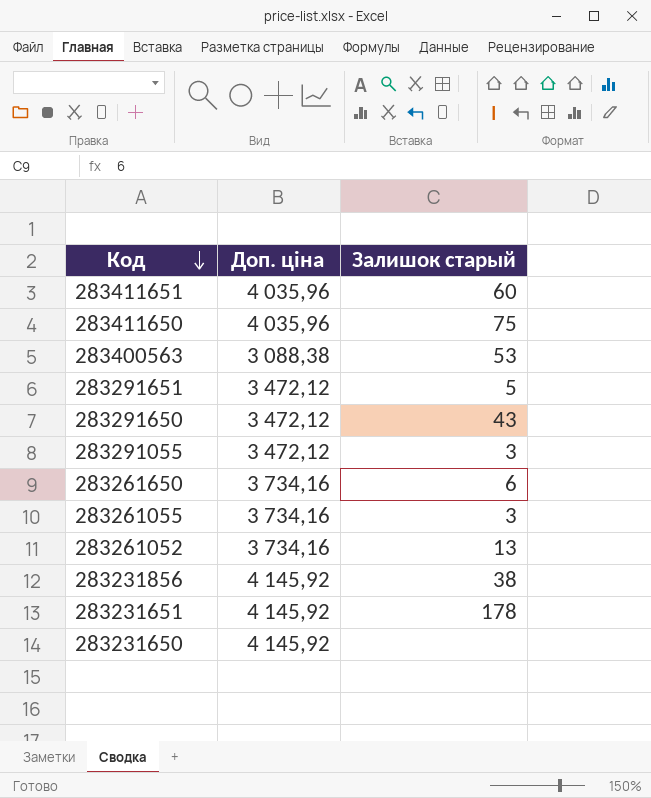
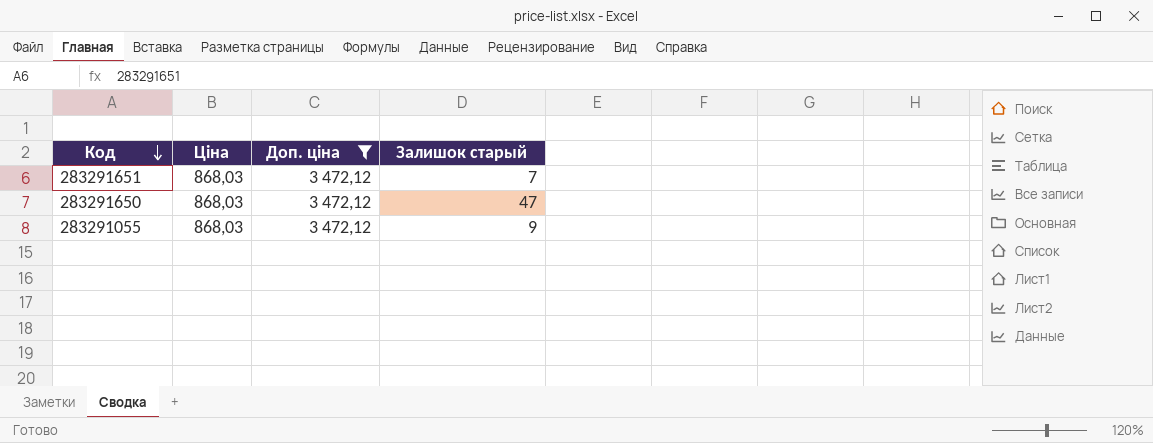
filter: none -> Доп. ціна = 3 472,12
column Ціна | position: none -> 2
283291651 | Залишок старый: 5 -> 7
283291650 | Залишок старый: 43 -> 47
283291055 | Залишок старый: 3 -> 9

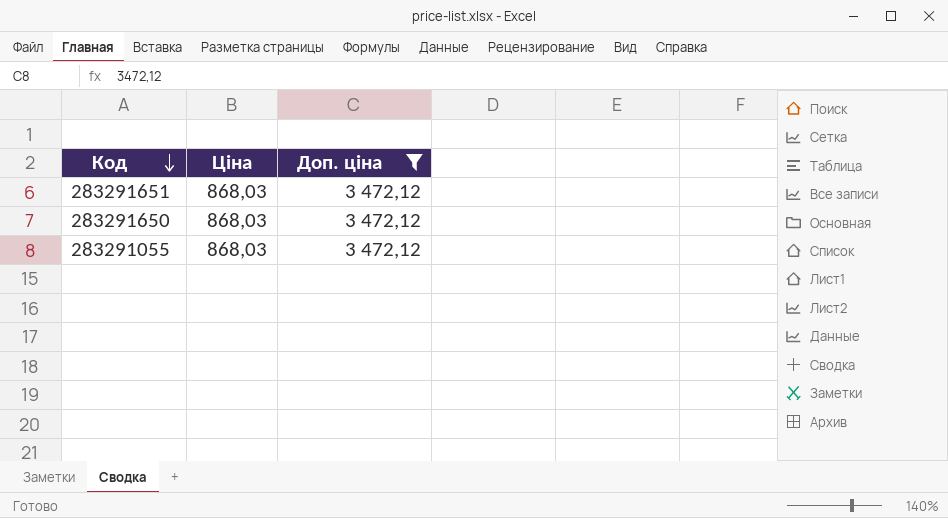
column Залишок старый | position: 4 -> none

